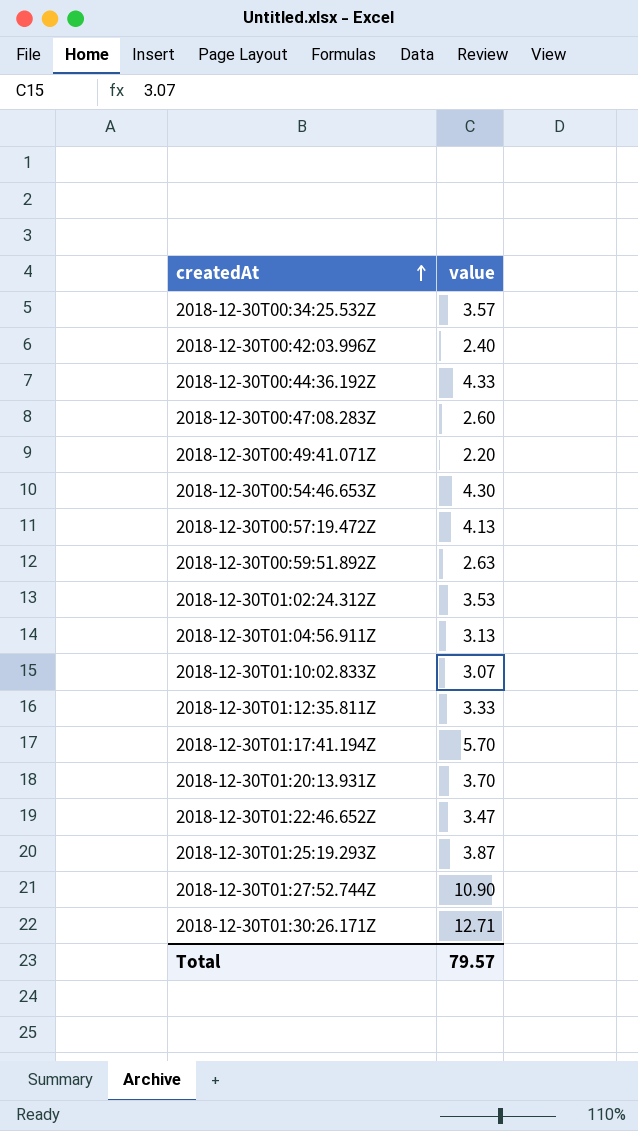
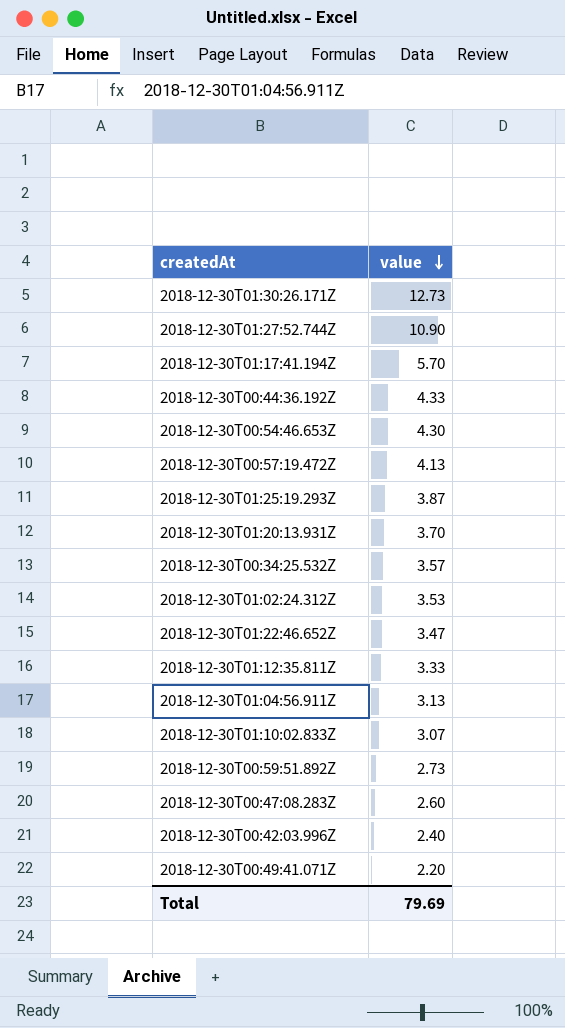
row order: createdAt ascending -> value descending
2018-12-30T01:30:26.171Z | value: 12.71 -> 12.73
2018-12-30T00:59:51.892Z | value: 2.63 -> 2.73
Total | value: 79.57 -> 79.69

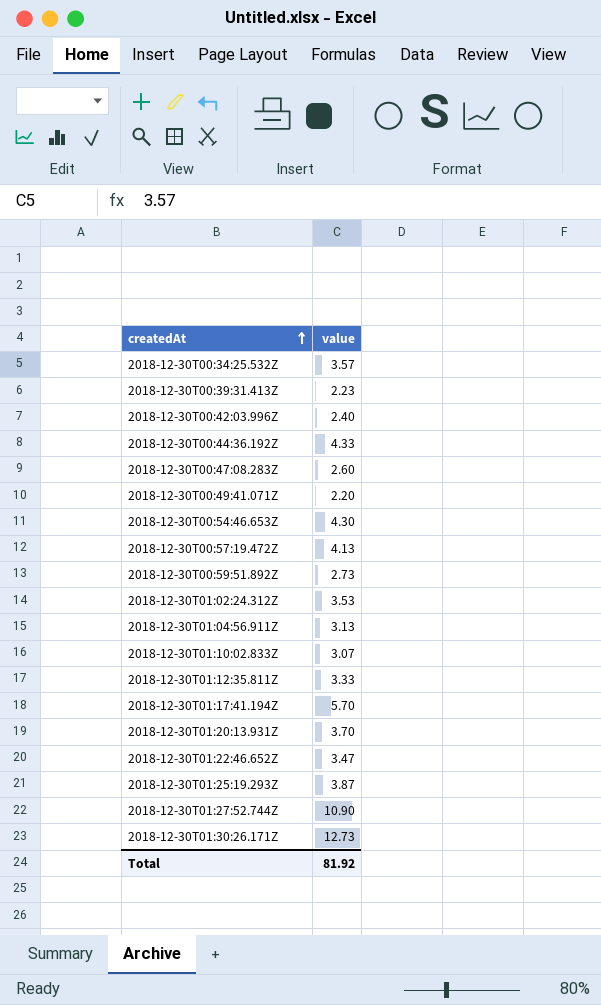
row order: value descending -> createdAt ascending
row 2018-12-30T00:39:31.413Z: none -> 2.23
Total | value: 79.69 -> 81.92

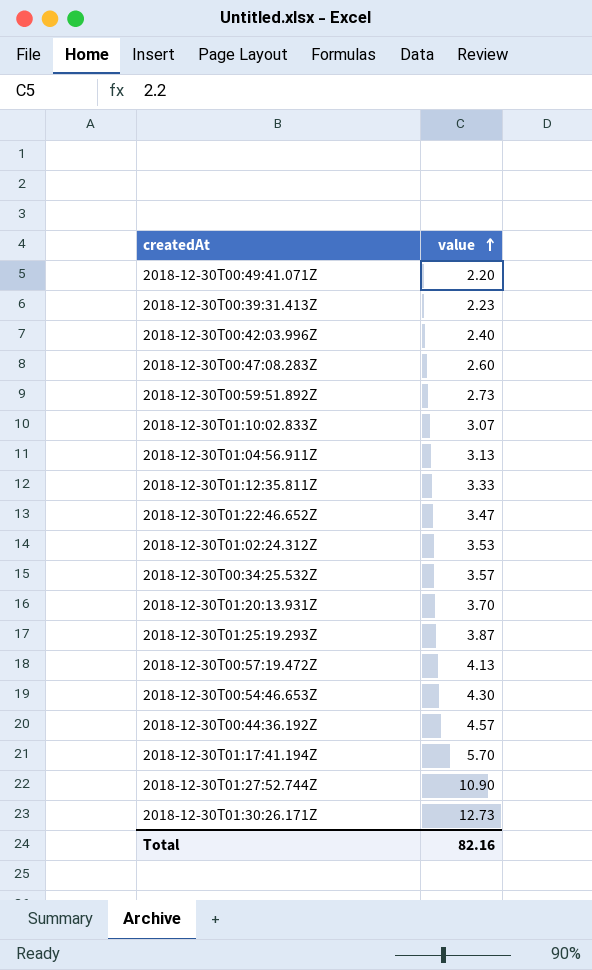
row order: createdAt ascending -> value ascending
2018-12-30T00:44:36.192Z | value: 4.33 -> 4.57
Total | value: 81.92 -> 82.16

